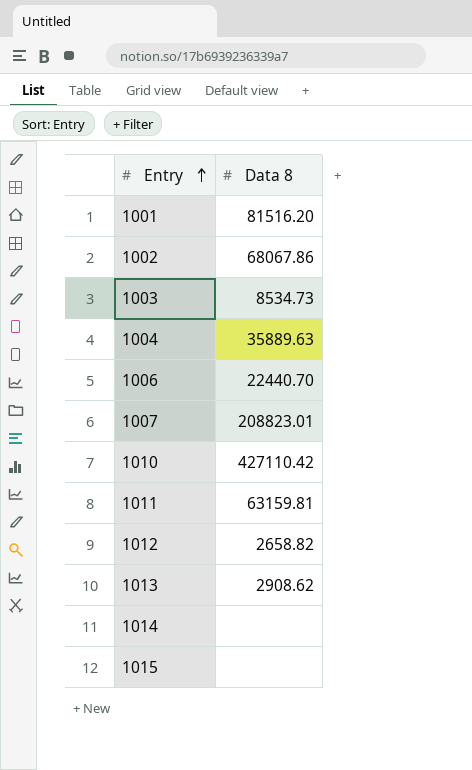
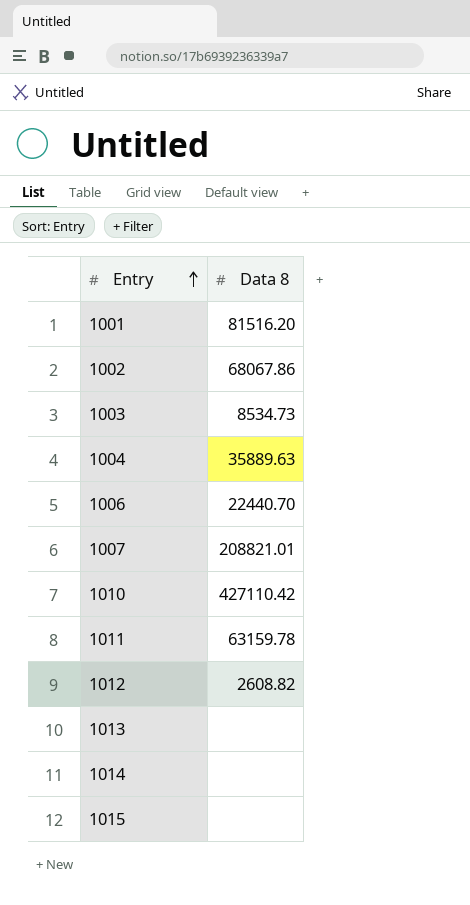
1007 | Data 8: 208823.01 -> 208821.01
1011 | Data 8: 63159.81 -> 63159.78
1012 | Data 8: 2658.82 -> 2608.82
1013 | Data 8: 2908.62 -> none

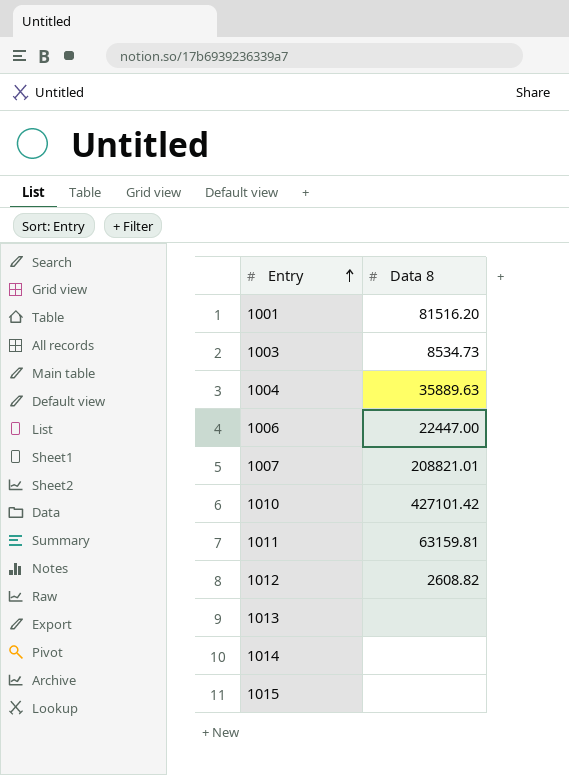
row 1002: 68067.86 -> none
1006 | Data 8: 22440.70 -> 22447.00
1010 | Data 8: 427110.42 -> 427101.42
1011 | Data 8: 63159.78 -> 63159.81

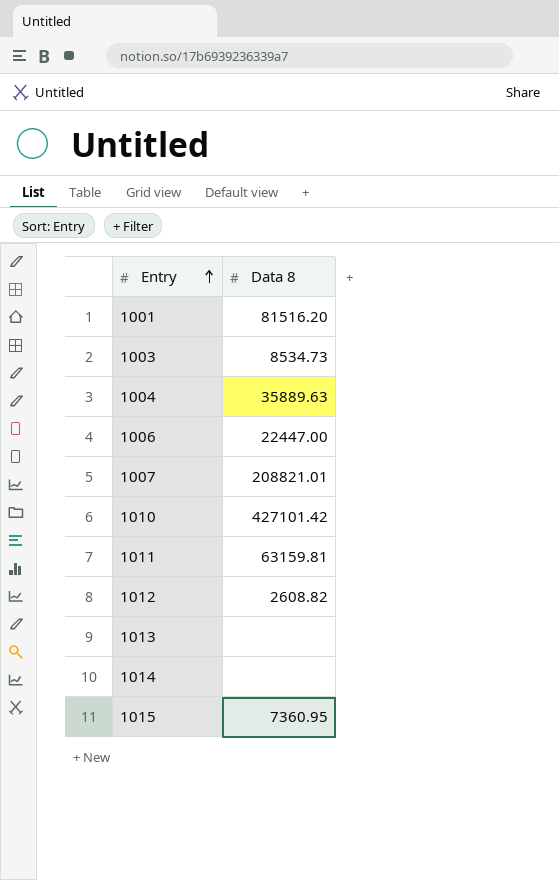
1015 | Data 8: none -> 7360.95

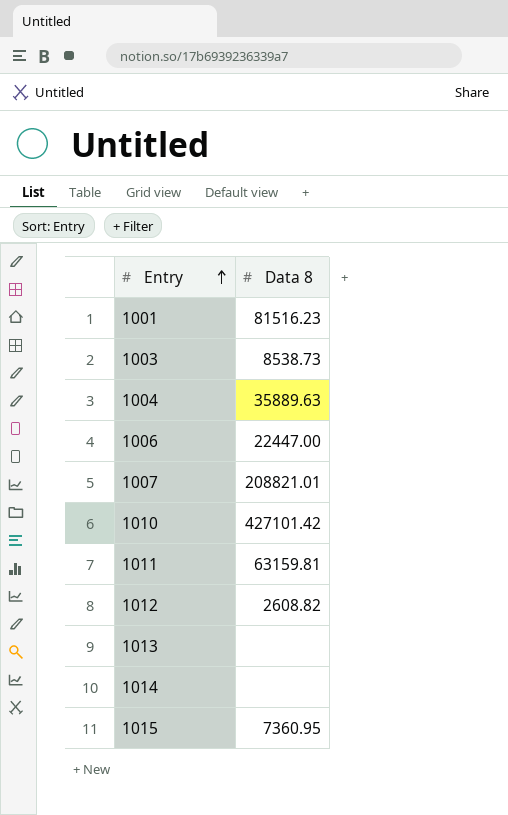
1001 | Data 8: 81516.20 -> 81516.23
1003 | Data 8: 8534.73 -> 8538.73

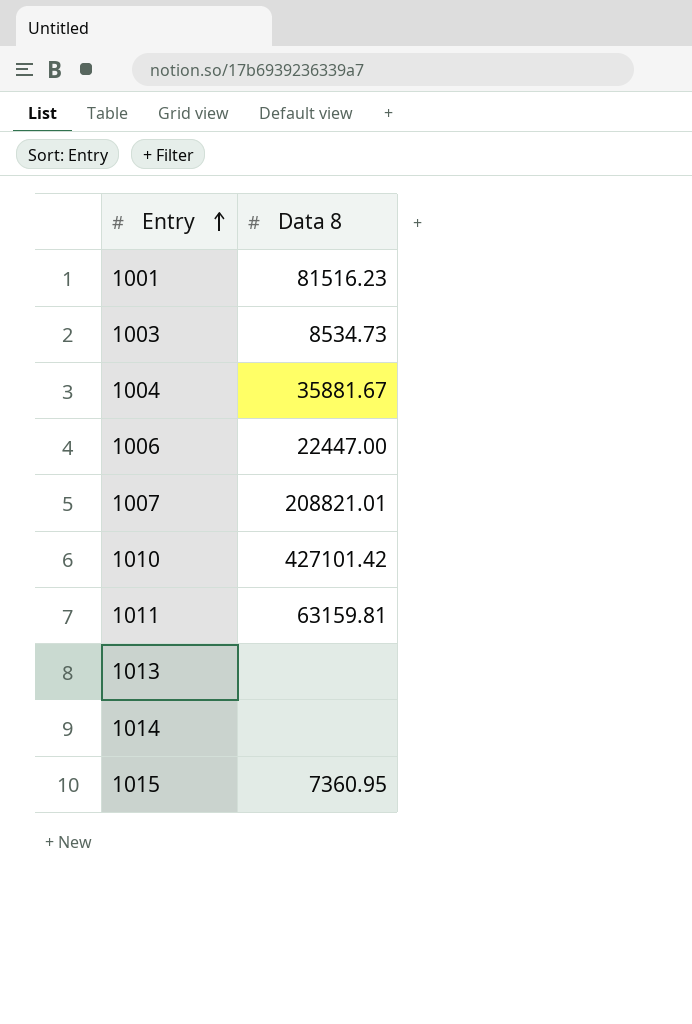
row 1012: 2608.82 -> none
1003 | Data 8: 8538.73 -> 8534.73
1004 | Data 8: 35889.63 -> 35881.67

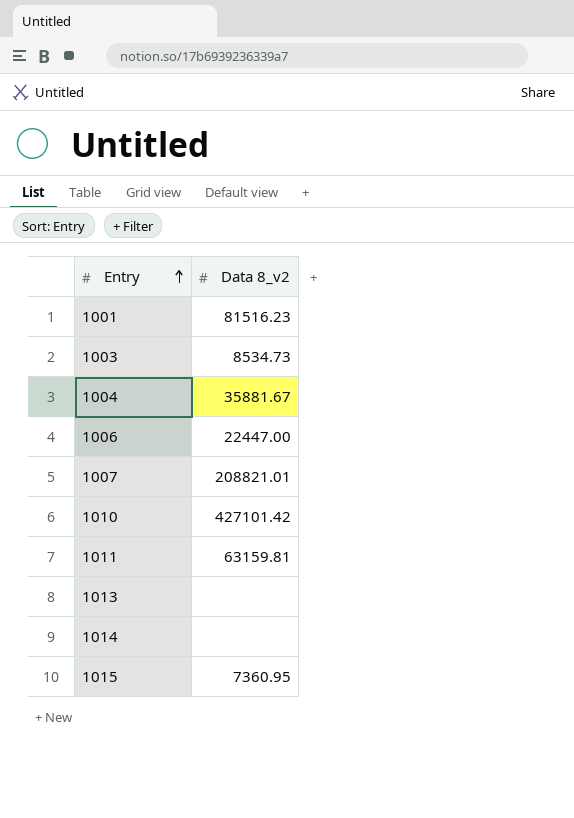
column name: Data 8 -> Data 8_v2

